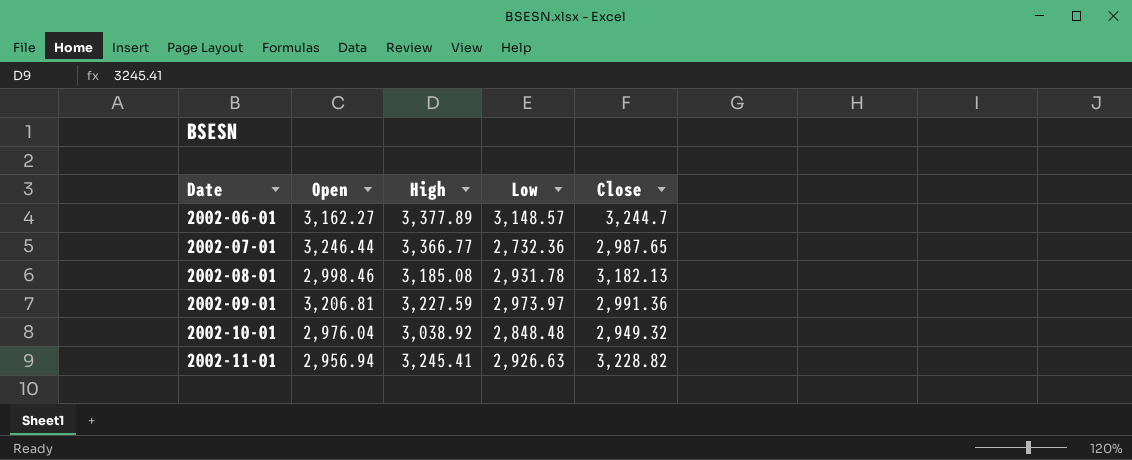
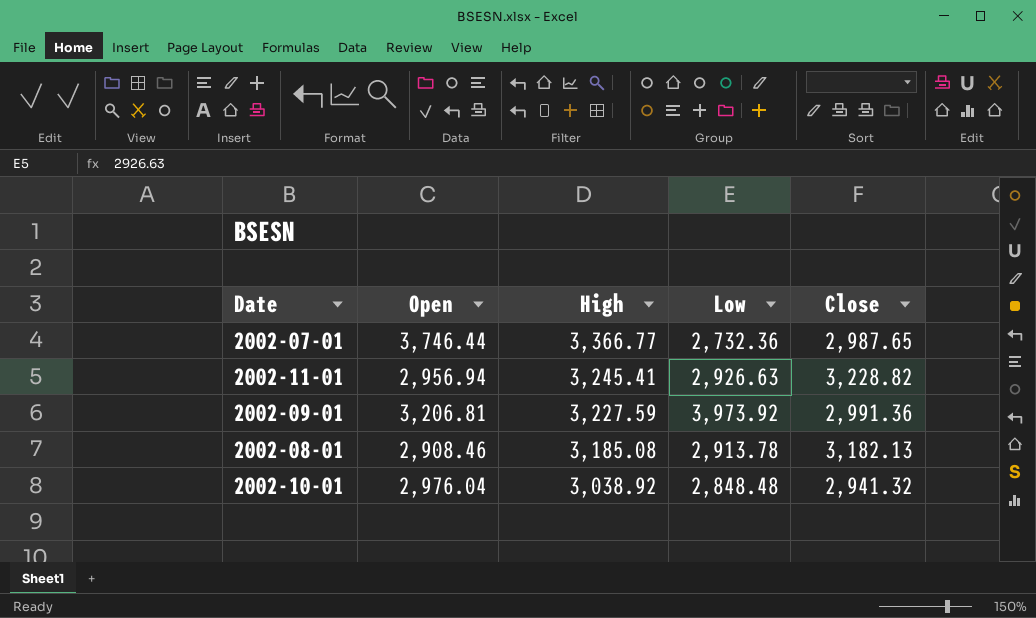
row order: Date ascending -> High descending
row 2002-06-01: 3,162.27 | 3,377.89 | 3,148.57 | 3,244.7 -> none
2002-07-01 | Open: 3,246.44 -> 3,746.44
2002-09-01 | Low: 2,973.97 -> 3,973.92
2002-08-01 | Open: 2,998.46 -> 2,908.46
2002-08-01 | Low: 2,931.78 -> 2,913.78
2002-10-01 | Close: 2,949.32 -> 2,941.32

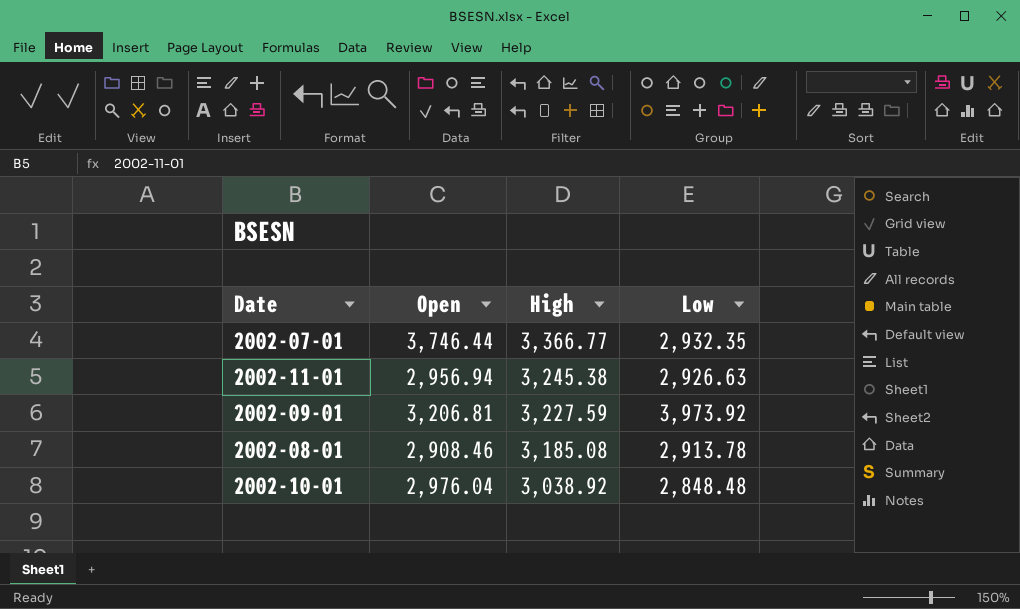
column Close | position: 5 -> none
2002-07-01 | Low: 2,732.36 -> 2,932.35
2002-11-01 | High: 3,245.41 -> 3,245.38

